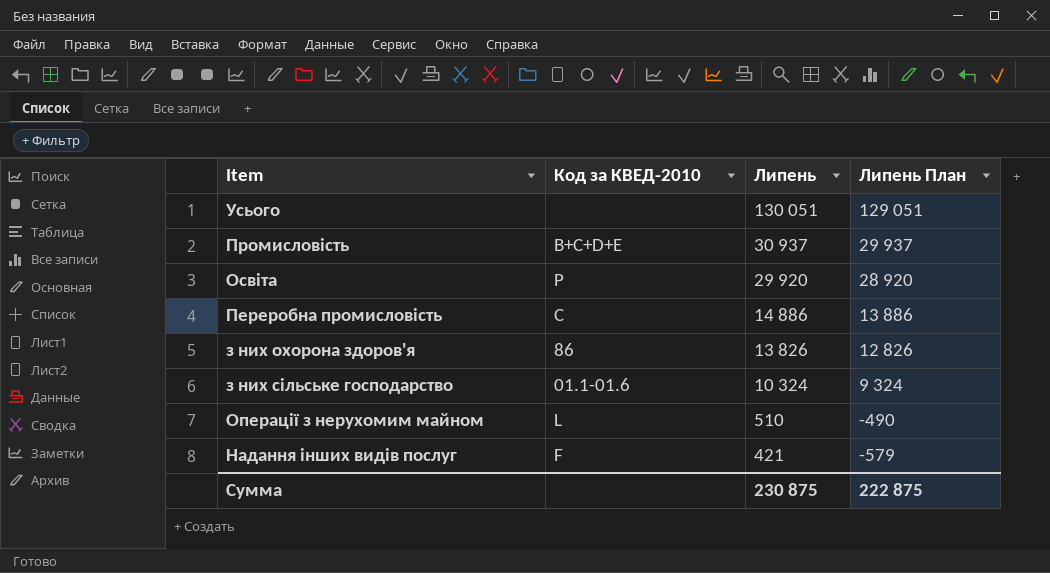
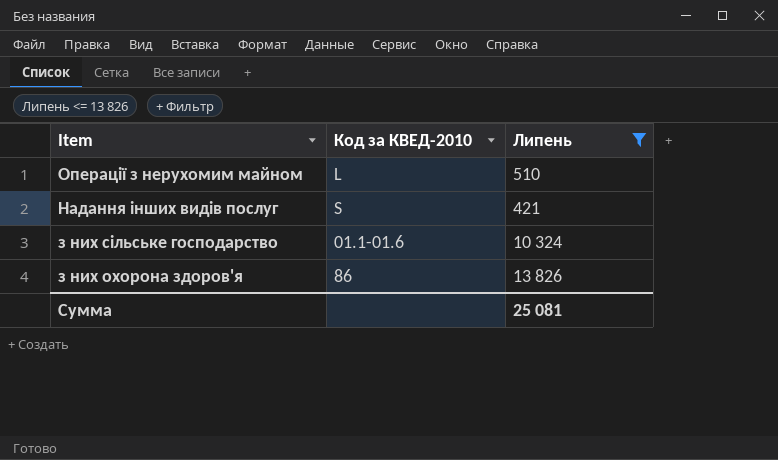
filter: none -> Липень <= 13 826
row order: Липень descending -> Item descending
column Липень План | formula: [Липень] - 1000 -> none
Надання інших видів послуг | Код за КВЕД-2010: F -> S
Сумма | Липень: 230 875 -> 25 081

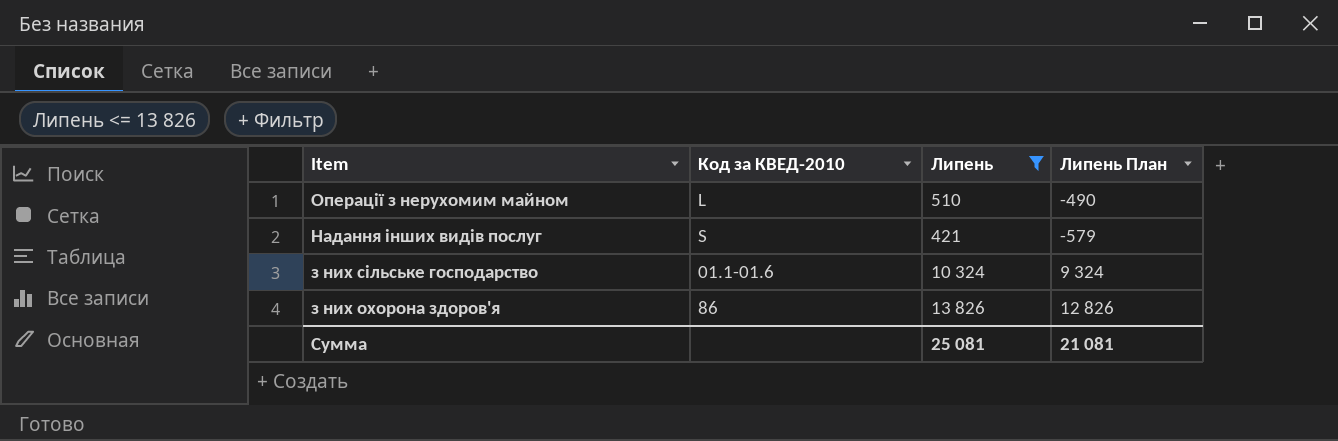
column Липень План | formula: none -> [Липень] - 1000

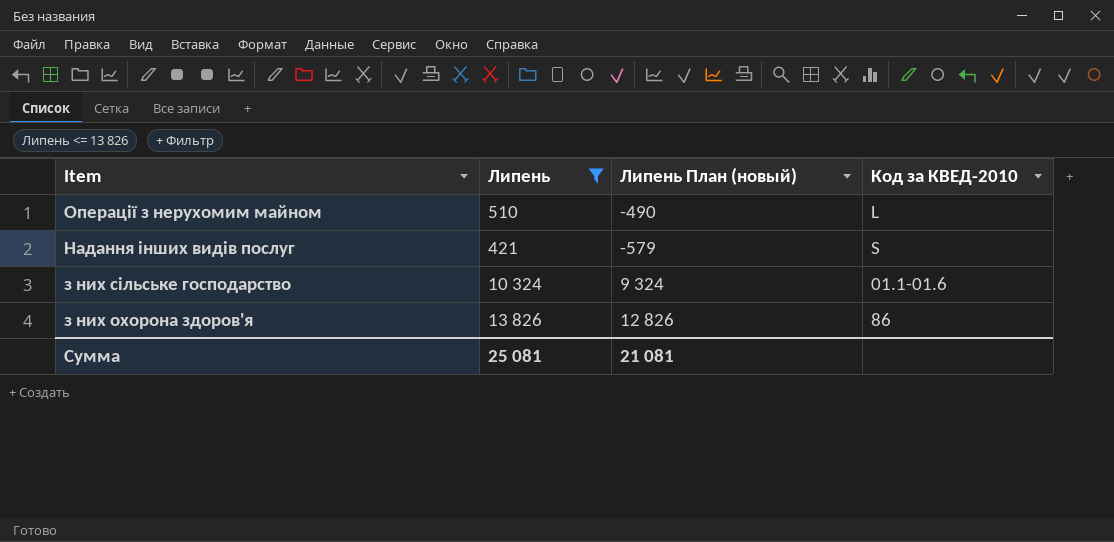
column name: Липень План -> Липень План (новый)
column Код за КВЕД-2010 | position: 2 -> 4

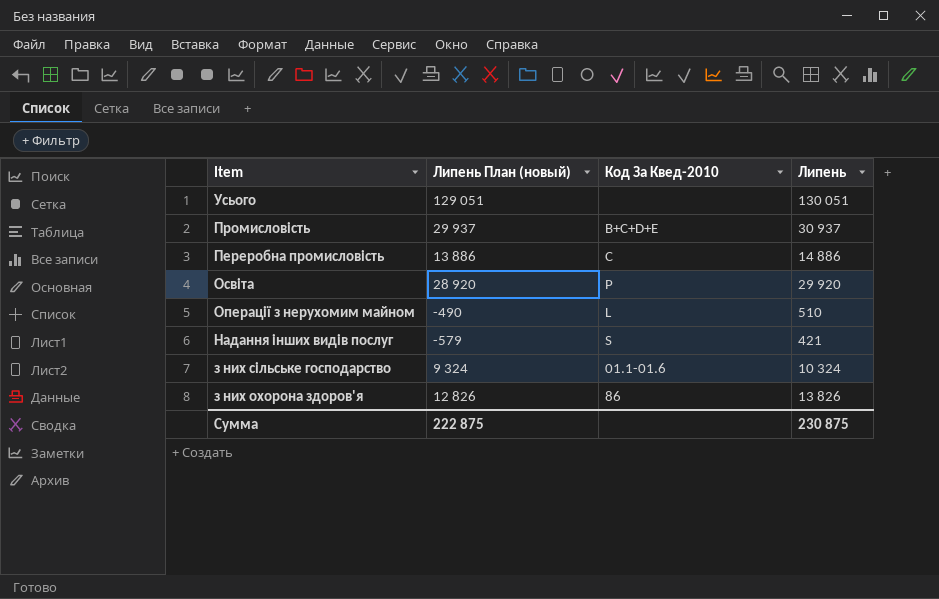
filter: Липень <= 13 826 -> none
column name: Код за КВЕД-2010 -> Код За Квед-2010
column Липень | position: 2 -> 4
Сумма | Липень План (новый): 21 081 -> 222 875
Сумма | Липень: 25 081 -> 230 875

